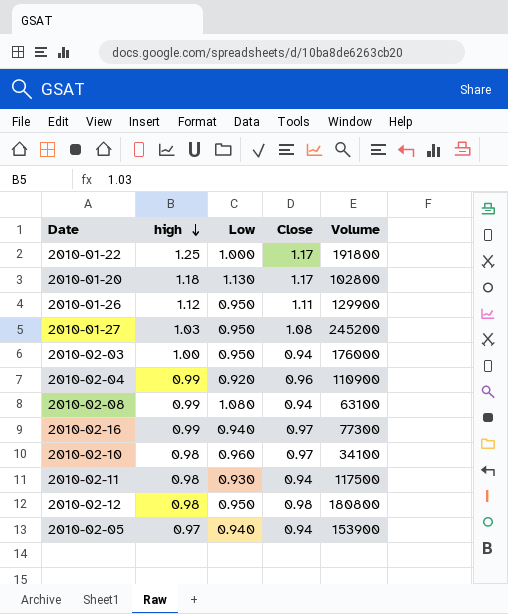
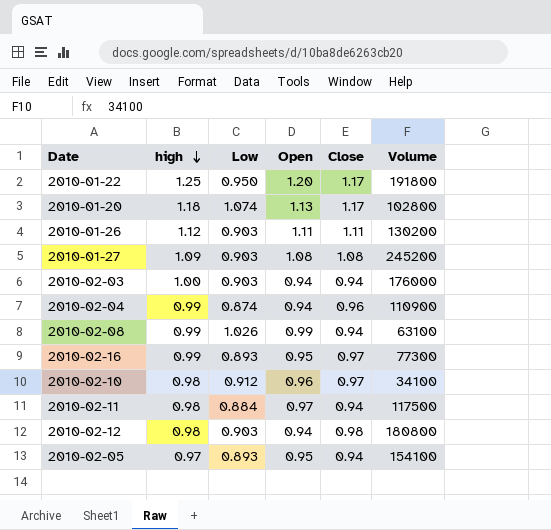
column Open | position: none -> 4
2010-01-22 | Low: 1.000 -> 0.950
2010-01-20 | Low: 1.130 -> 1.074
2010-01-26 | Low: 0.950 -> 0.903
2010-01-26 | Volume: 129900 -> 130200
2010-01-27 | high: 1.03 -> 1.09
2010-01-27 | Low: 0.950 -> 0.903
2010-02-03 | Low: 0.950 -> 0.903
2010-02-04 | Low: 0.920 -> 0.874
2010-02-08 | Low: 1.080 -> 1.026
2010-02-16 | Low: 0.940 -> 0.893
2010-02-10 | Low: 0.960 -> 0.912
2010-02-11 | Low: 0.930 -> 0.884
2010-02-12 | Low: 0.950 -> 0.903
2010-02-05 | Low: 0.940 -> 0.893
2010-02-05 | Volume: 153900 -> 154100

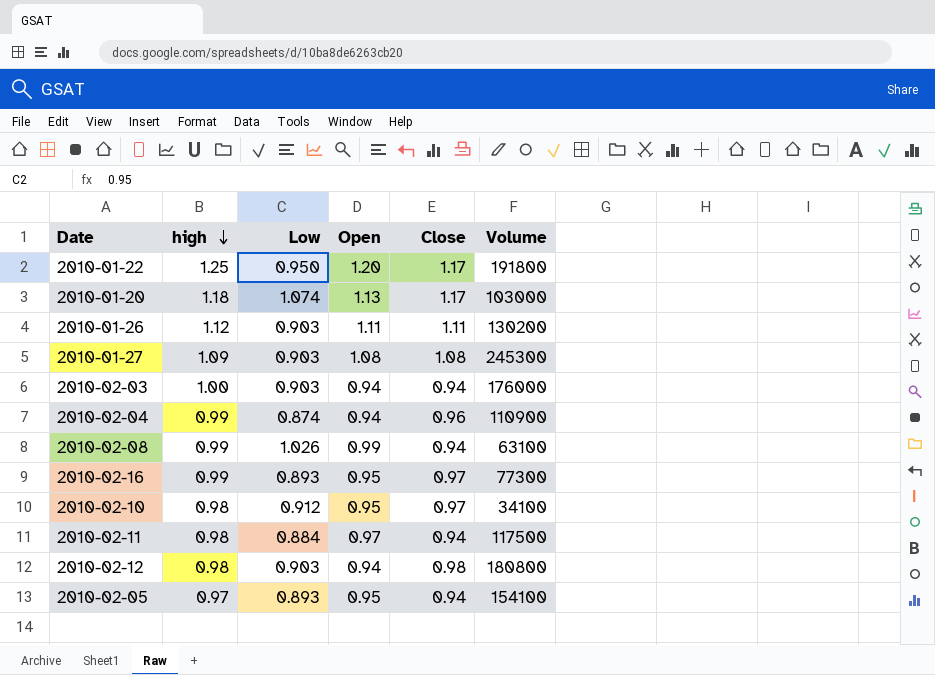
2010-01-20 | Volume: 102800 -> 103000
2010-01-27 | Volume: 245200 -> 245300
2010-02-10 | Open: 0.96 -> 0.95

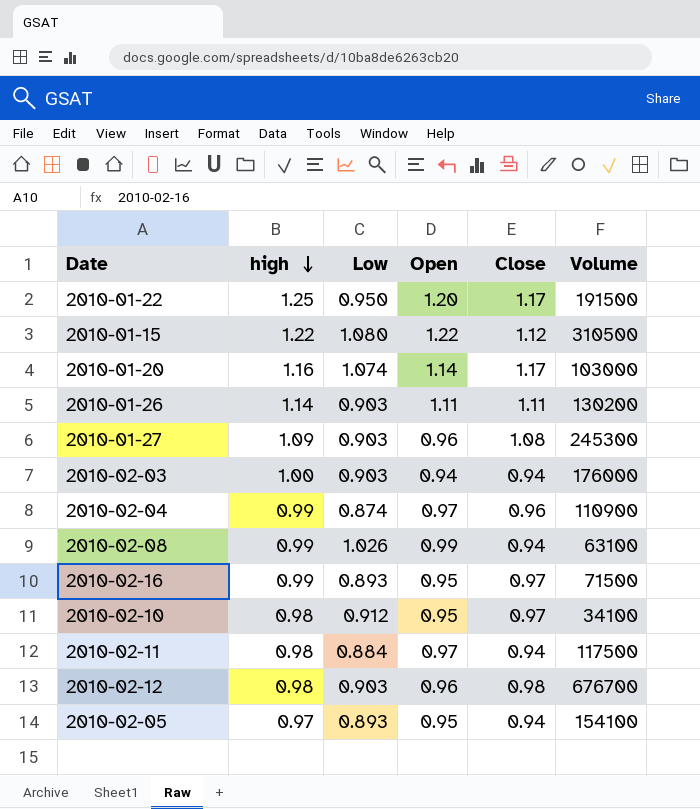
2010-01-22 | Volume: 191800 -> 191500
row 2010-01-15: none -> 1.22 | 1.080 | 1.22 | 1.12 | 310500
2010-01-20 | high: 1.18 -> 1.16
2010-01-20 | Open: 1.13 -> 1.14
2010-01-26 | high: 1.12 -> 1.14
2010-01-27 | Open: 1.08 -> 0.96
2010-02-04 | Open: 0.94 -> 0.97
2010-02-16 | Volume: 77300 -> 71500
2010-02-12 | Open: 0.94 -> 0.96
2010-02-12 | Volume: 180800 -> 676700

